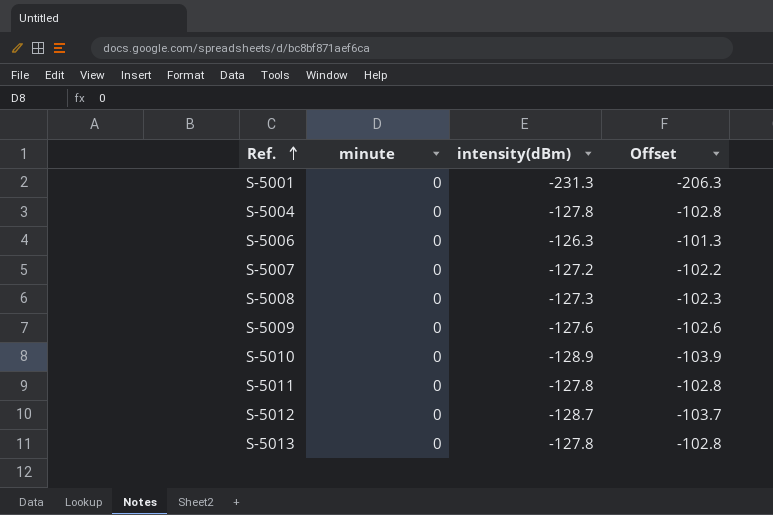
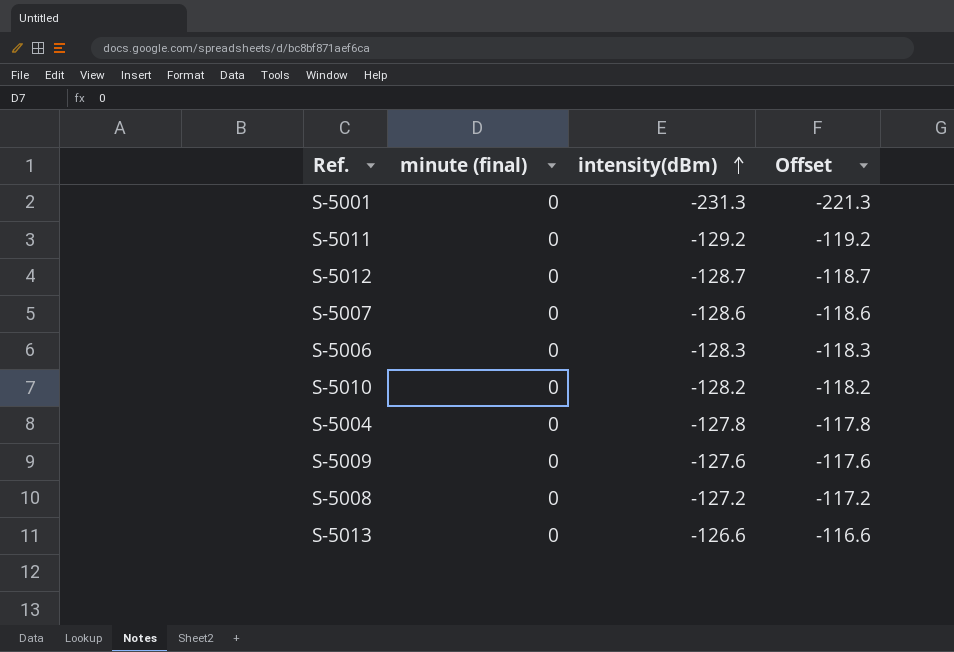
row order: Ref. ascending -> intensity(dBm) ascending
column name: minute -> minute (final)
column Offset | formula: [intensity(dBm)] + 25 -> [intensity(dBm)] + 10
S-5011 | intensity(dBm): -127.8 -> -129.2
S-5007 | intensity(dBm): -127.2 -> -128.6
S-5006 | intensity(dBm): -126.3 -> -128.3
S-5010 | intensity(dBm): -128.9 -> -128.2
S-5008 | intensity(dBm): -127.3 -> -127.2
S-5013 | intensity(dBm): -127.8 -> -126.6

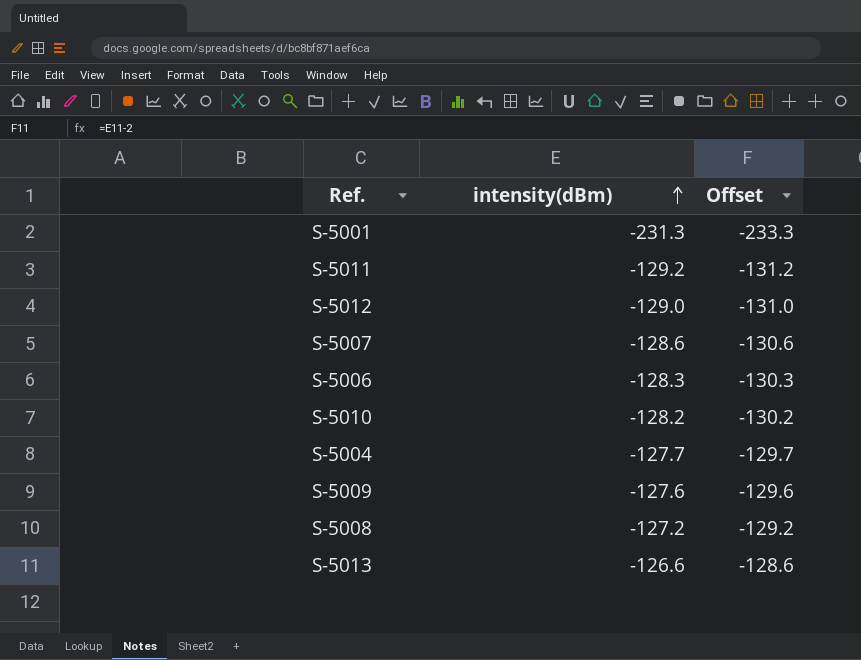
column minute (final) | position: 2 -> none
column Offset | formula: [intensity(dBm)] + 10 -> [intensity(dBm)] - 2
S-5012 | intensity(dBm): -128.7 -> -129.0
S-5004 | intensity(dBm): -127.8 -> -127.7

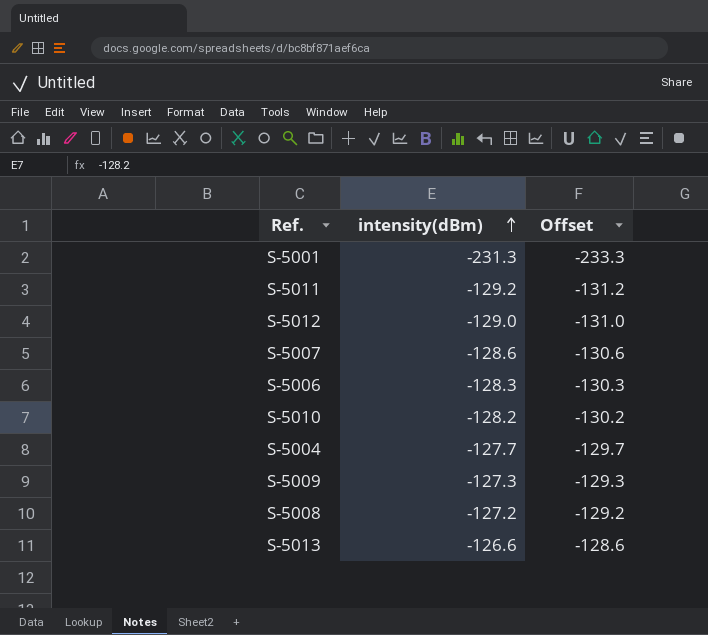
S-5009 | intensity(dBm): -127.6 -> -127.3
S-5009 | Offset: -129.6 -> -129.3

